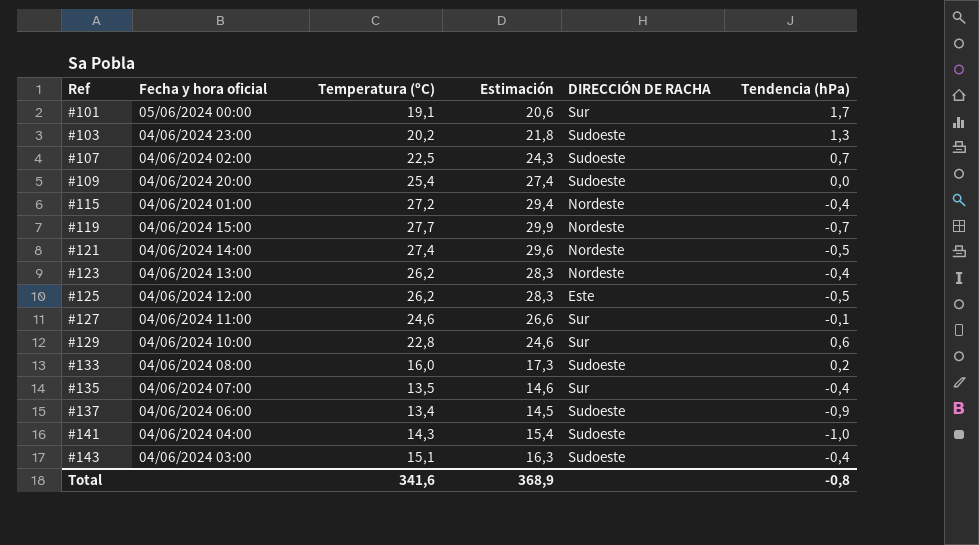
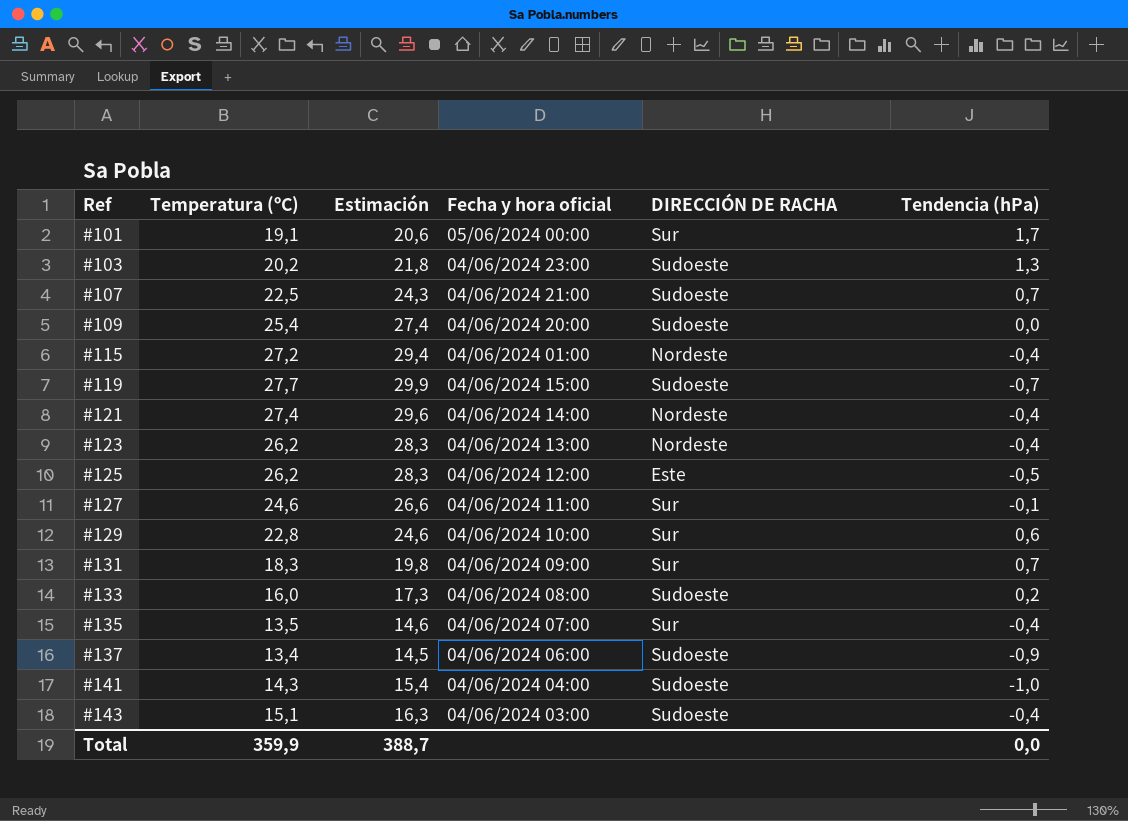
column Fecha y hora oficial | position: 2 -> 4
#107 | Fecha y hora oficial: 04/06/2024 02:00 -> 04/06/2024 21:00
#119 | DIRECCIÓN DE RACHA: Nordeste -> Sudoeste
#121 | Tendencia (hPa): -0,5 -> -0,4
row #131: none -> 18,3 | 19,8 | 04/06/2024 09:00 | Sur | 0,7
Total | Temperatura (ºC): 341,6 -> 359,9
Total | Estimación: 368,9 -> 388,7
Total | Tendencia (hPa): -0,8 -> 0,0

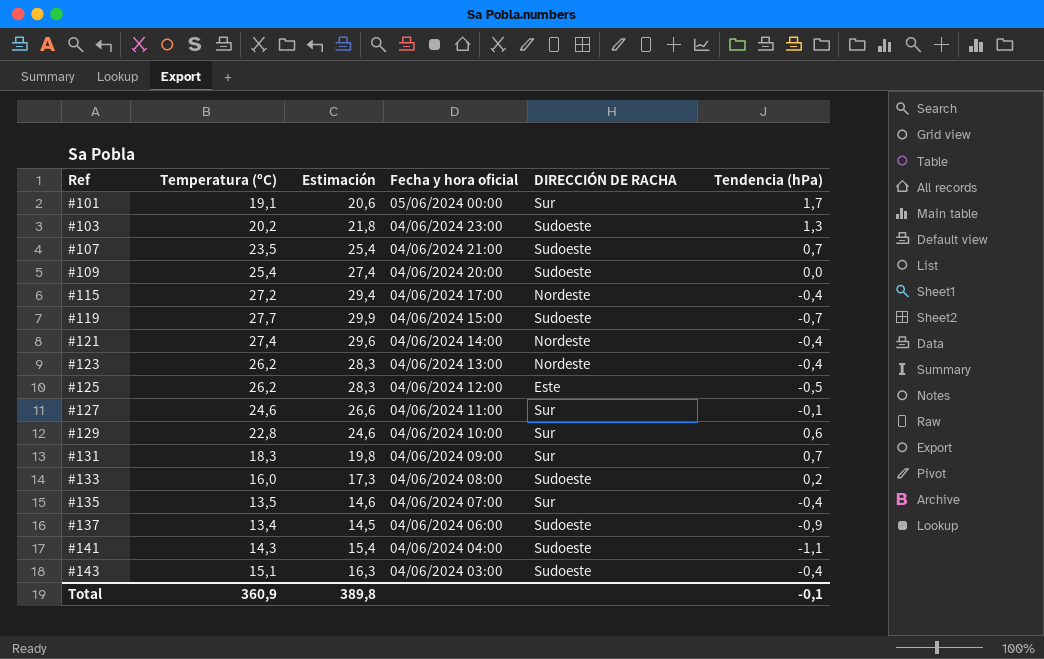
#107 | Temperatura (ºC): 22,5 -> 23,5
#107 | Estimación: 24,3 -> 25,4
#115 | Fecha y hora oficial: 04/06/2024 01:00 -> 04/06/2024 17:00
#141 | Tendencia (hPa): -1,0 -> -1,1
Total | Temperatura (ºC): 359,9 -> 360,9
Total | Estimación: 388,7 -> 389,8
Total | Tendencia (hPa): 0,0 -> -0,1

